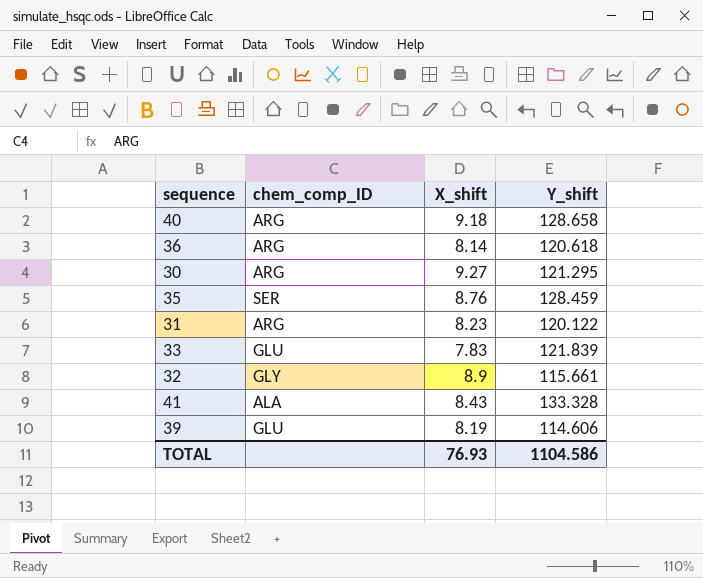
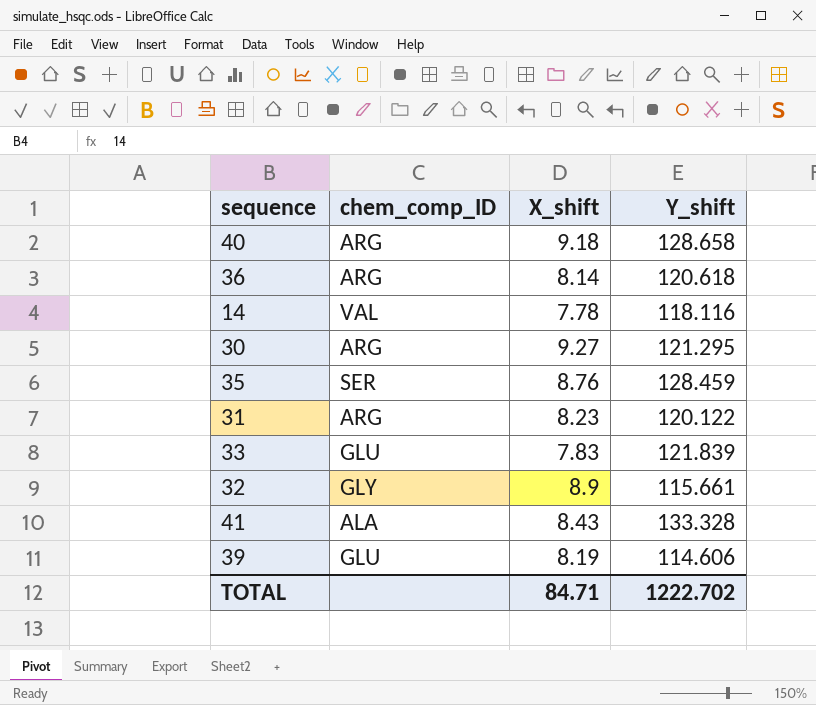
row 14: none -> VAL | 7.78 | 118.116
TOTAL | X_shift: 76.93 -> 84.71
TOTAL | Y_shift: 1104.586 -> 1222.702

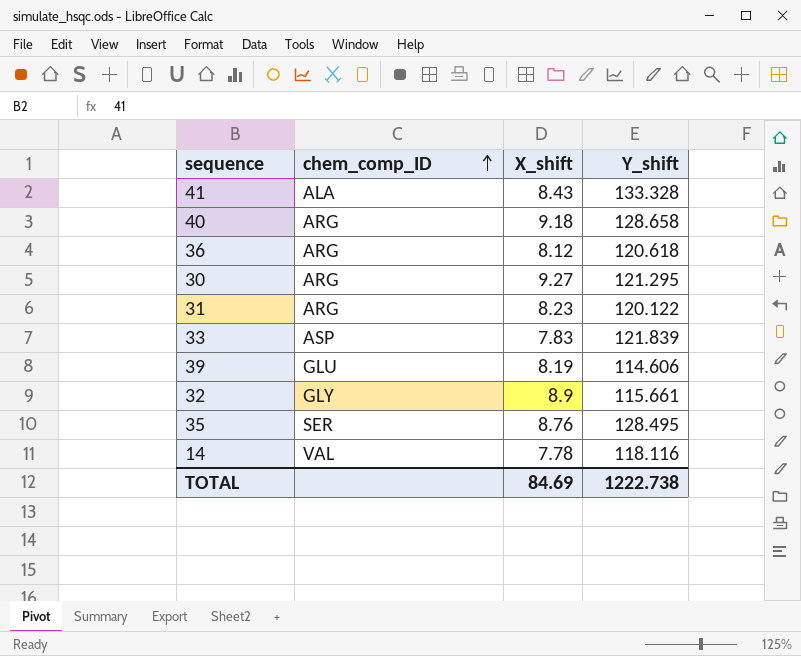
row order: none -> chem_comp_ID ascending
36 | X_shift: 8.14 -> 8.12
33 | chem_comp_ID: GLU -> ASP
35 | Y_shift: 128.459 -> 128.495
TOTAL | X_shift: 84.71 -> 84.69
TOTAL | Y_shift: 1222.702 -> 1222.738

